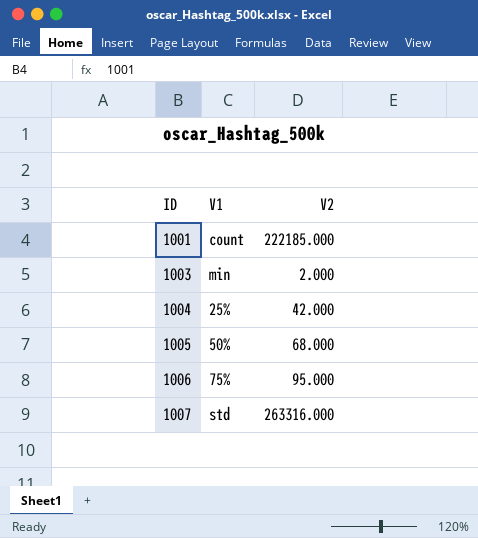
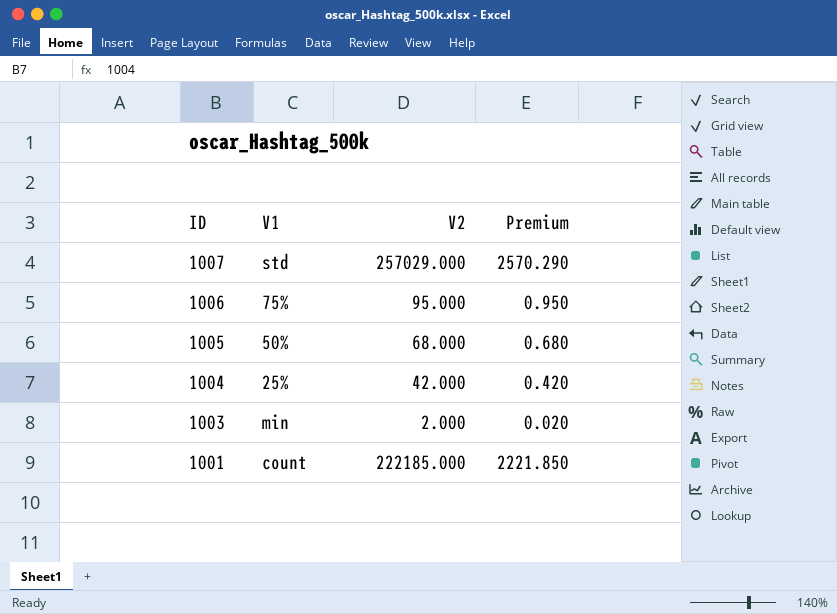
row order: ID ascending -> ID descending
column Premium | formula: none -> [V2] * 0.01
1007 | V2: 263316.000 -> 257029.000

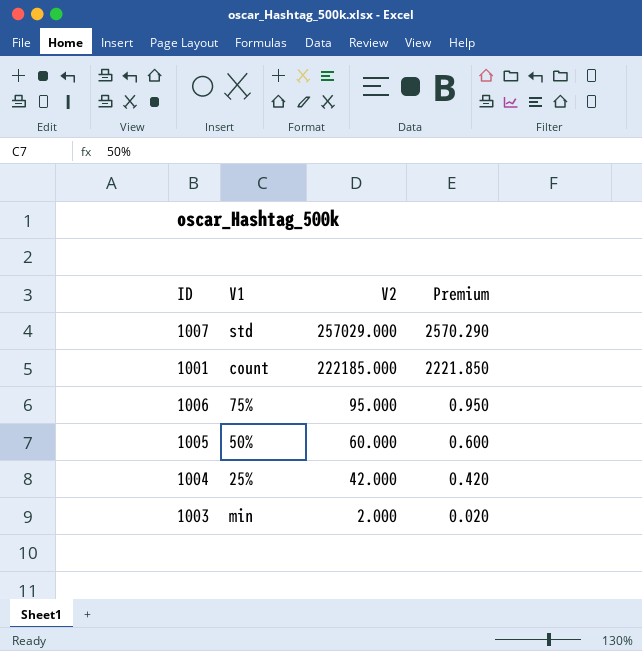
row order: ID descending -> V2 descending
1005 | V2: 68.000 -> 60.000
1005 | Premium: 0.680 -> 0.600

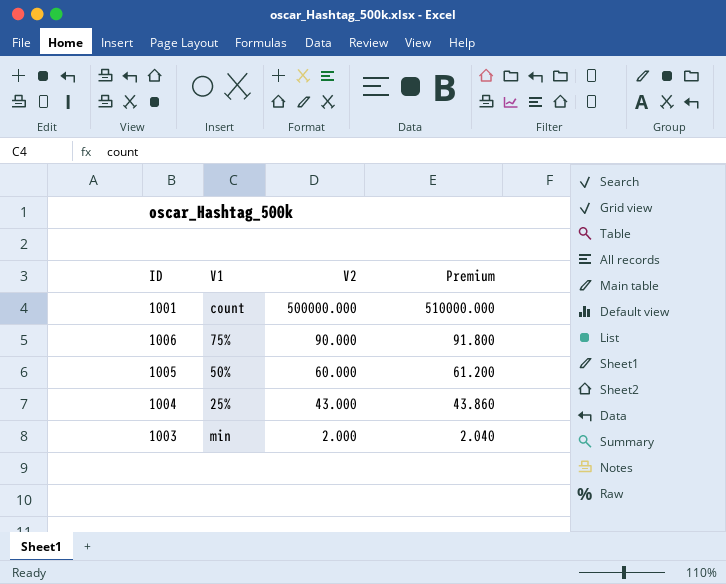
column Premium | formula: [V2] * 0.01 -> [V2] * 1.02
row 1007: std | 257029.000 | 2570.290 -> none
1001 | V2: 222185.000 -> 500000.000
1006 | V2: 95.000 -> 90.000
1004 | V2: 42.000 -> 43.000

